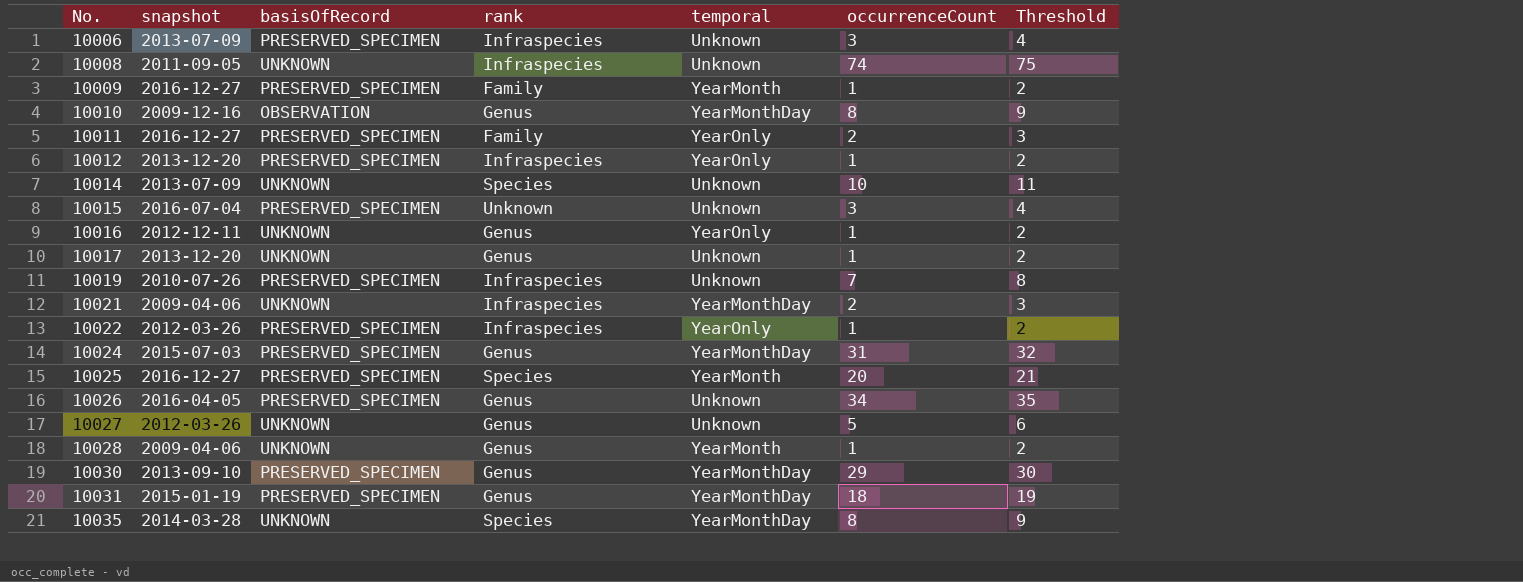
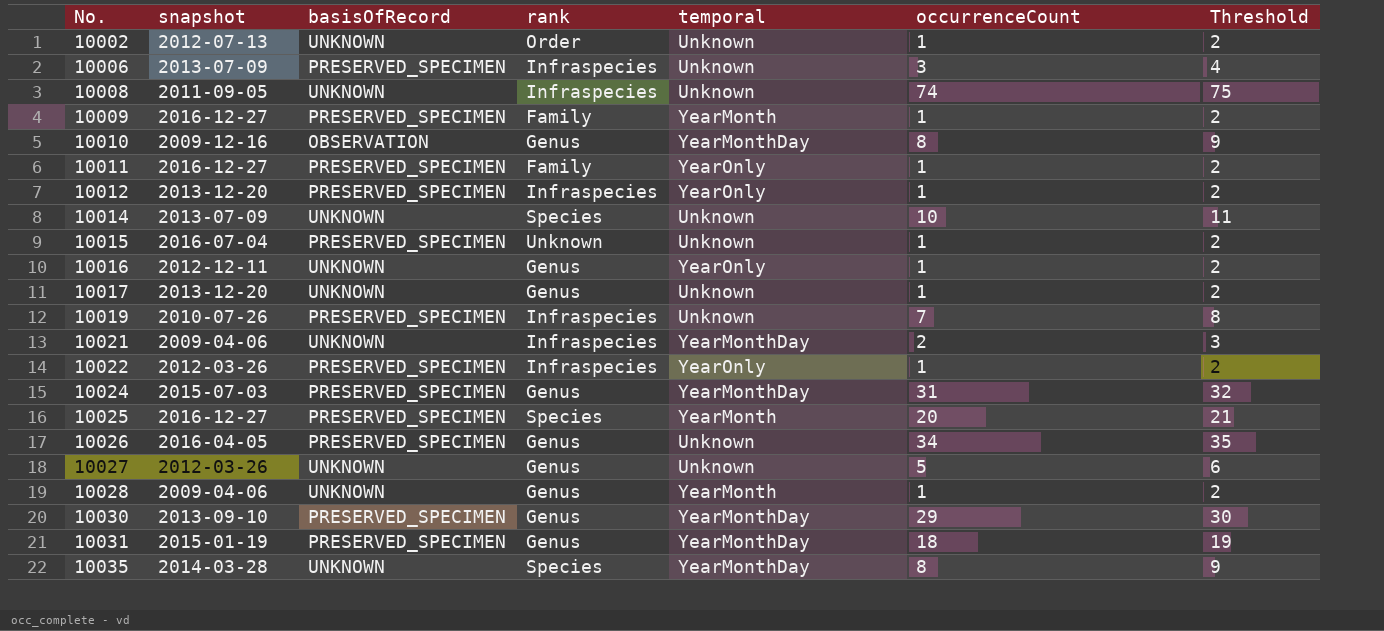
row 10002: none -> 2012-07-13 | UNKNOWN | Order | Unknown | 1 | 2
10011 | occurrenceCount: 2 -> 1
10011 | Threshold: 3 -> 2
10015 | occurrenceCount: 3 -> 1
10015 | Threshold: 4 -> 2

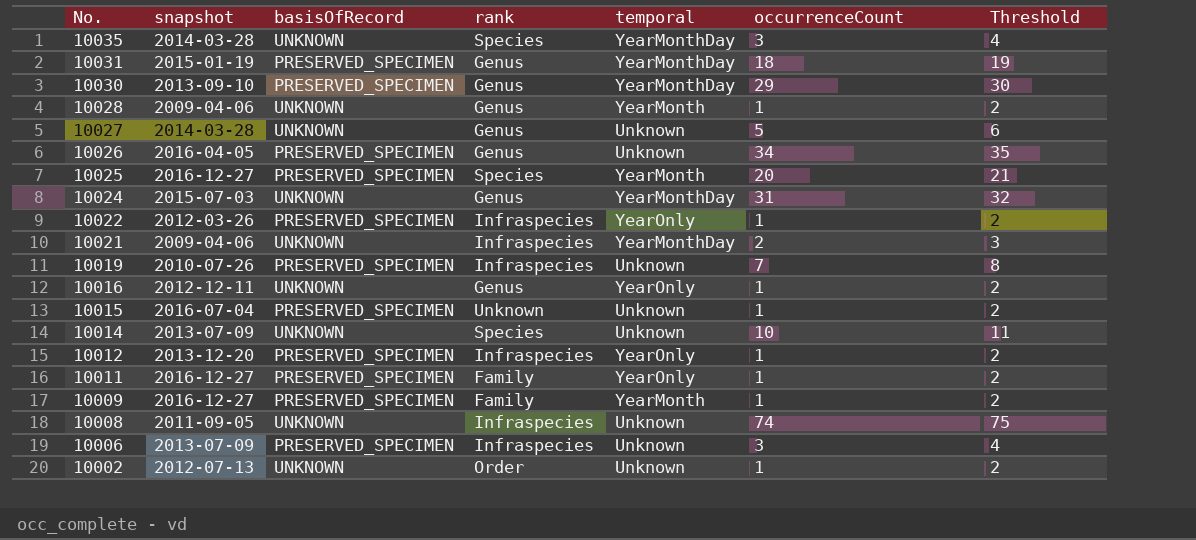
row order: No. ascending -> No. descending
row 10010: 2009-12-16 | OBSERVATION | Genus | YearMonthDay | 8 | 9 -> none
row 10017: 2013-12-20 | UNKNOWN | Genus | Unknown | 1 | 2 -> none
10035 | occurrenceCount: 8 -> 3
10035 | Threshold: 9 -> 4
10027 | snapshot: 2012-03-26 -> 2014-03-28
10024 | basisOfRecord: PRESERVED_SPECIMEN -> UNKNOWN

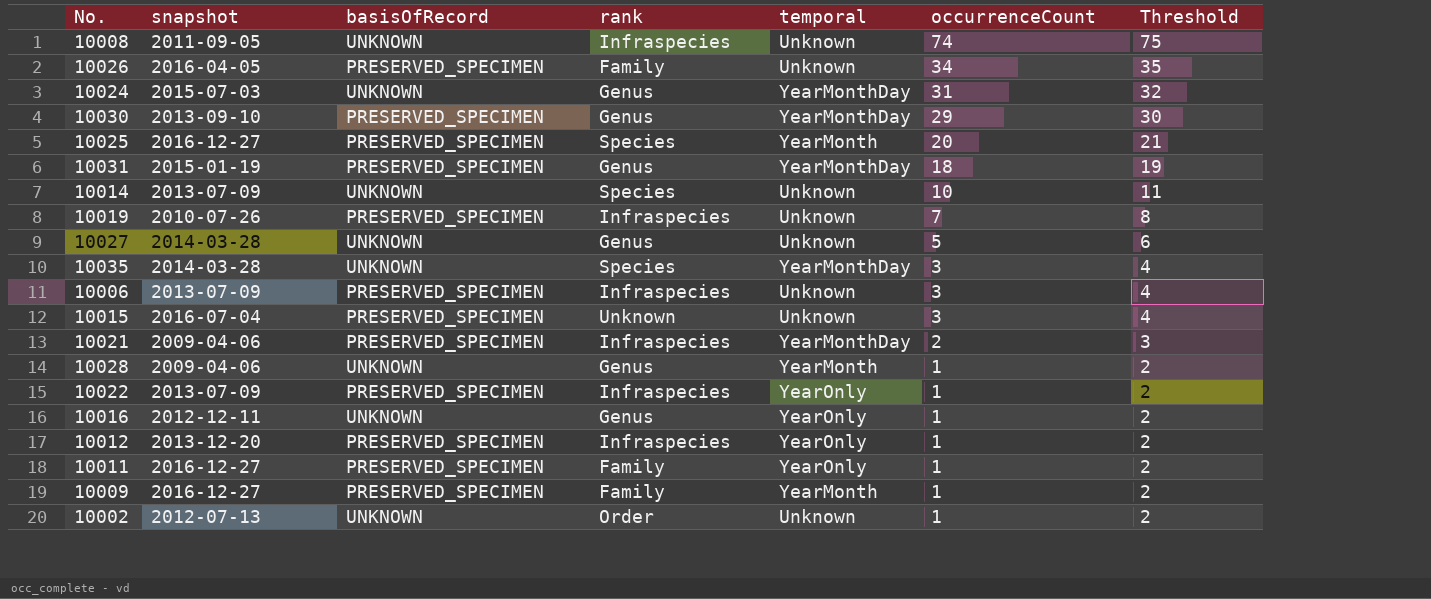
row order: No. descending -> occurrenceCount descending
10026 | rank: Genus -> Family
10015 | occurrenceCount: 1 -> 3
10015 | Threshold: 2 -> 4
10021 | basisOfRecord: UNKNOWN -> PRESERVED_SPECIMEN
10022 | snapshot: 2012-03-26 -> 2013-07-09

